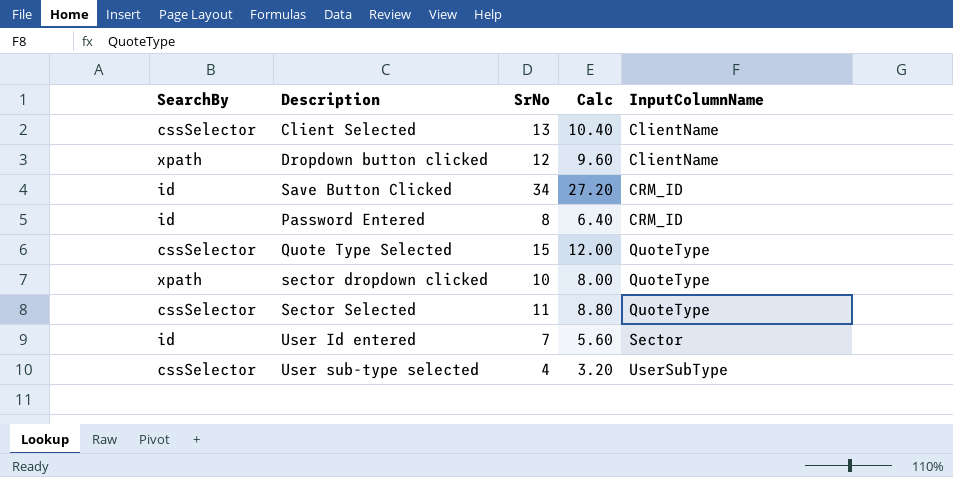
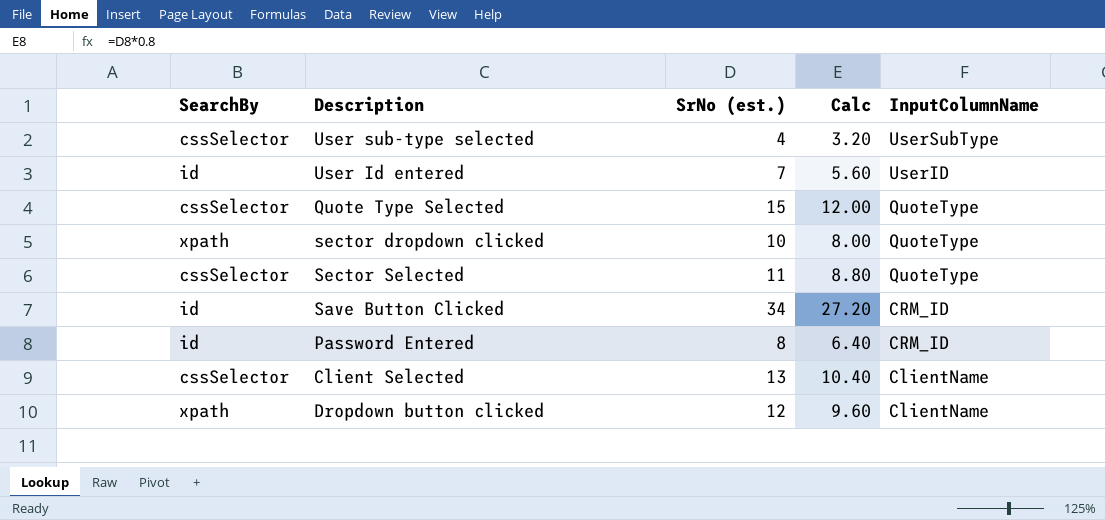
row order: InputColumnName ascending -> InputColumnName descending
column name: SrNo -> SrNo (est.)
User Id entered | InputColumnName: Sector -> UserID

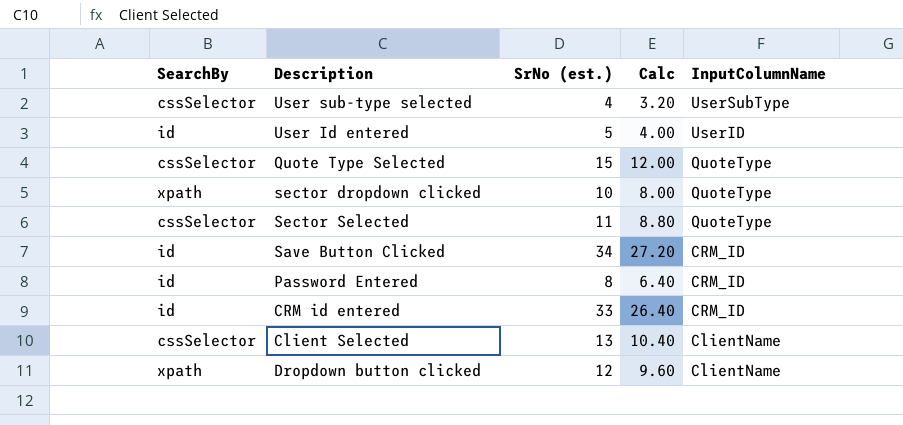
User Id entered | SrNo (est.): 7 -> 5
User Id entered | Calc: 5.60 -> 4.00
row CRM id entered: none -> id | 33 | 26.40 | CRM_ID

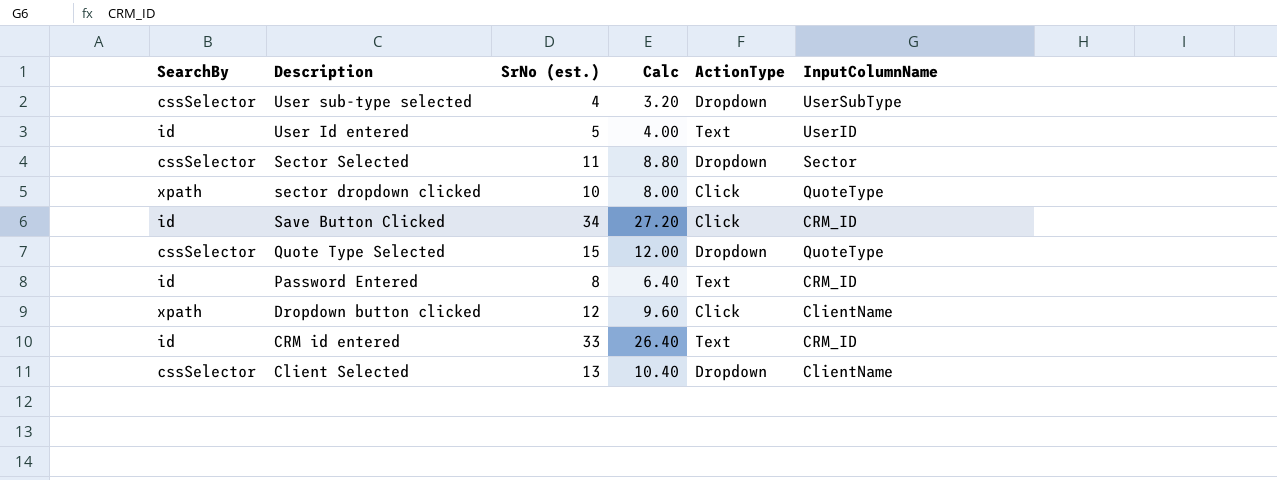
row order: InputColumnName descending -> Description descending
column ActionType | position: none -> 5
Sector Selected | InputColumnName: QuoteType -> Sector

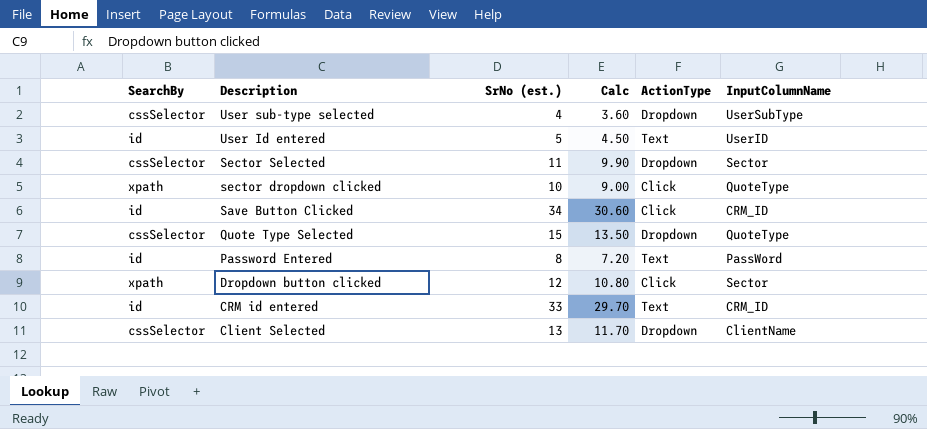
column Calc | formula: [SrNo (est.)] * 0.8 -> [SrNo (est.)] * 0.9
Password Entered | InputColumnName: CRM_ID -> PassWord
Dropdown button clicked | InputColumnName: ClientName -> Sector

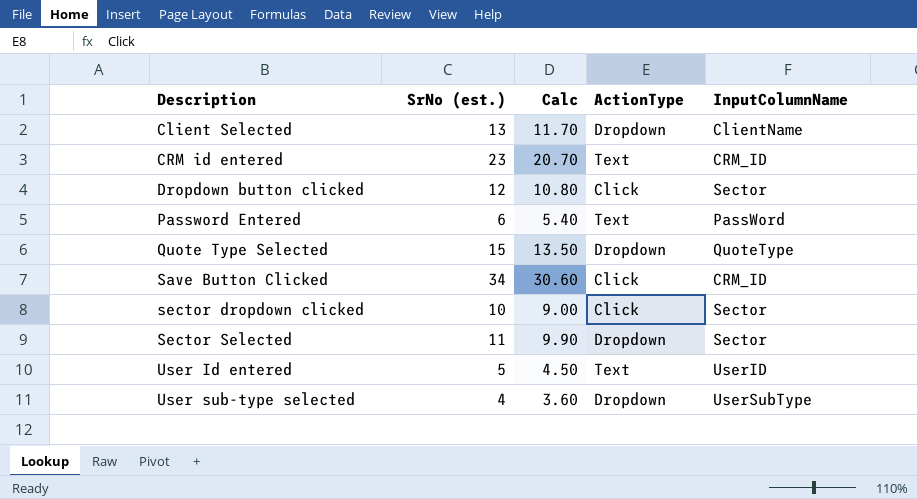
row order: Description descending -> Description ascending
column SearchBy | position: 1 -> none
CRM id entered | SrNo (est.): 33 -> 23
CRM id entered | Calc: 29.70 -> 20.70
Password Entered | SrNo (est.): 8 -> 6
Password Entered | Calc: 7.20 -> 5.40
sector dropdown clicked | InputColumnName: QuoteType -> Sector

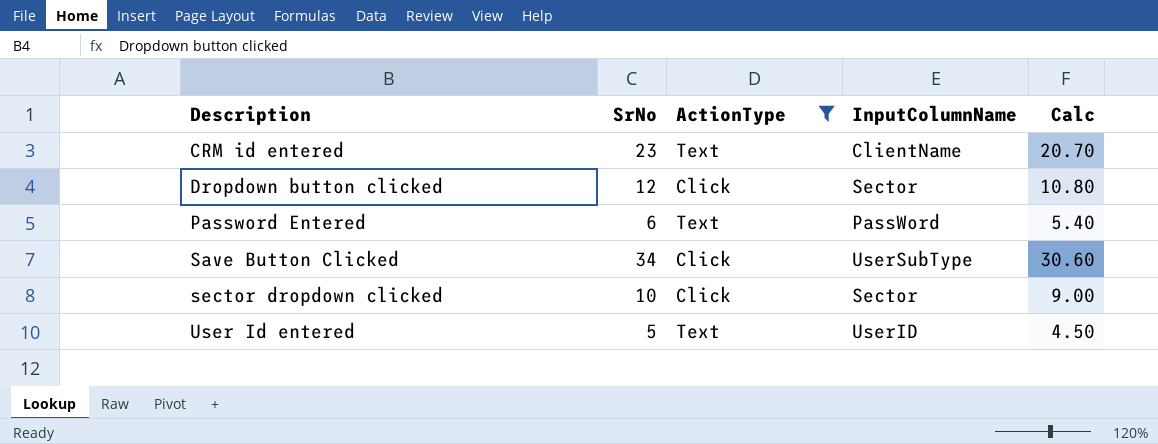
filter: none -> ActionType != Dropdown
column name: SrNo (est.) -> SrNo
column Calc | position: 3 -> 5
CRM id entered | InputColumnName: CRM_ID -> ClientName
Save Button Clicked | InputColumnName: CRM_ID -> UserSubType

